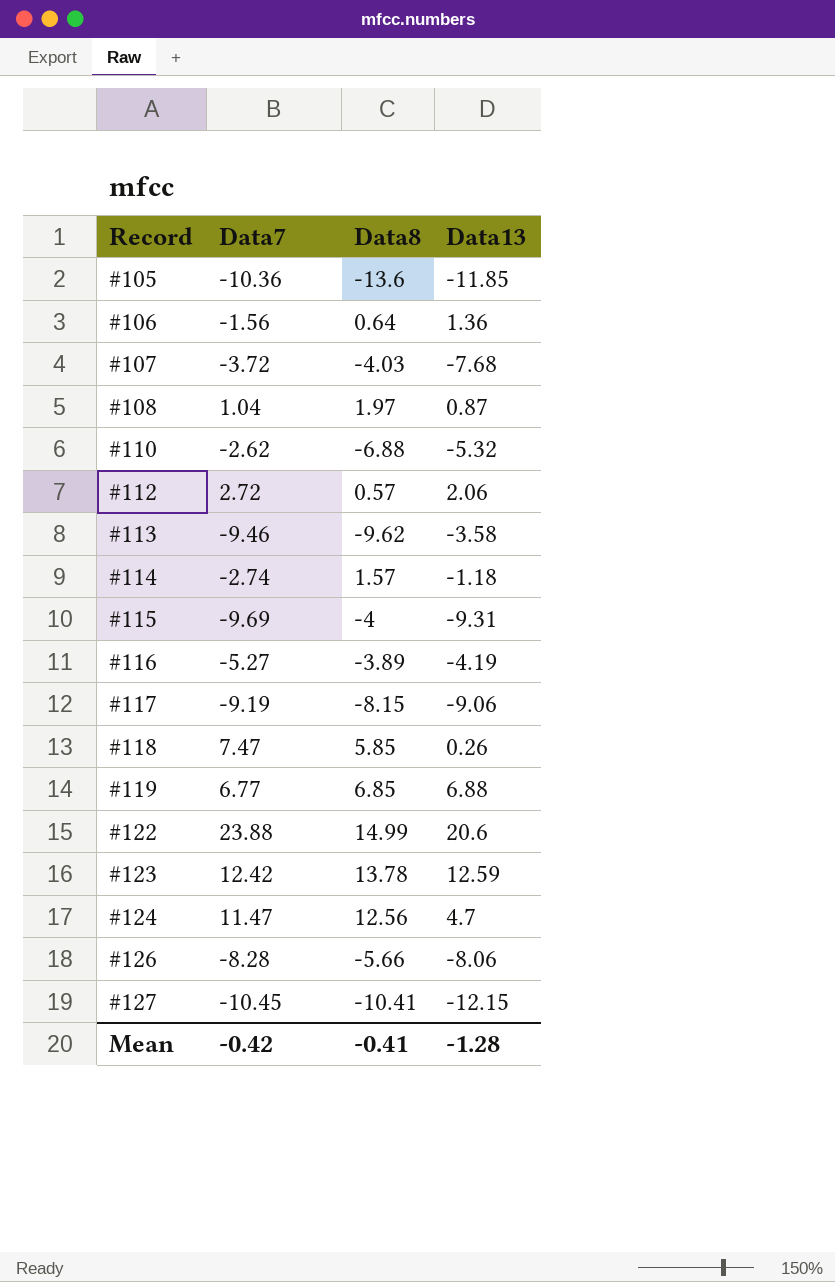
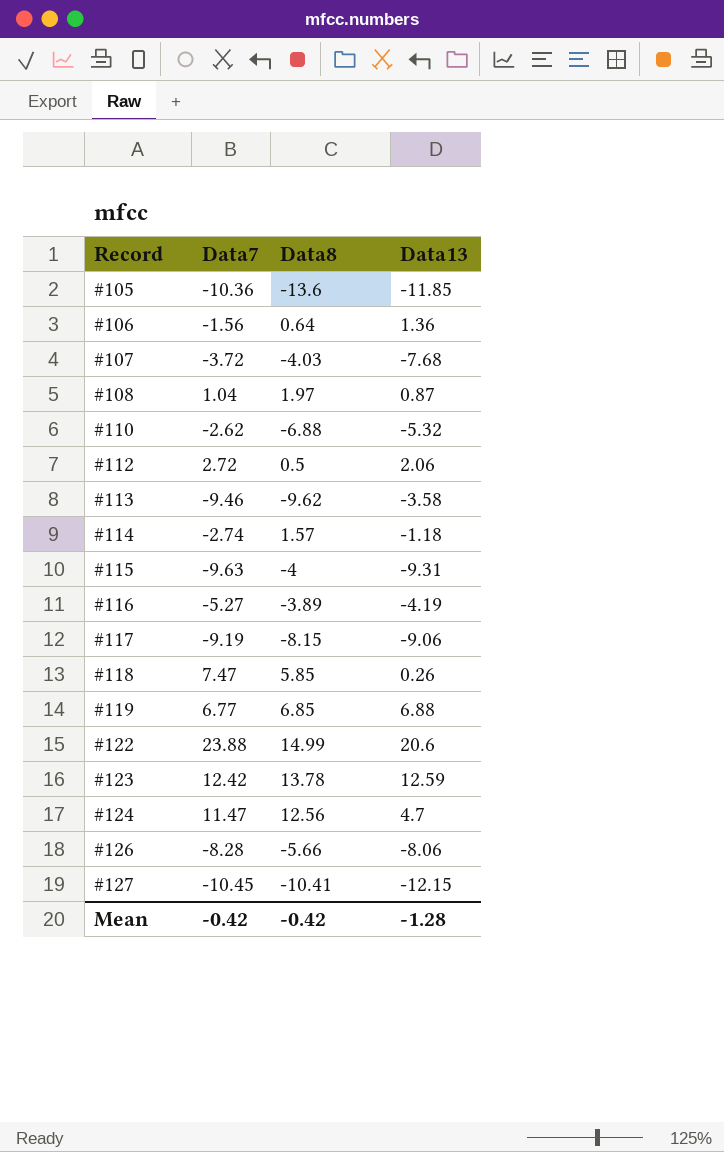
#112 | Data8: 0.57 -> 0.5
#115 | Data7: -9.69 -> -9.63
Mean | Data8: -0.41 -> -0.42

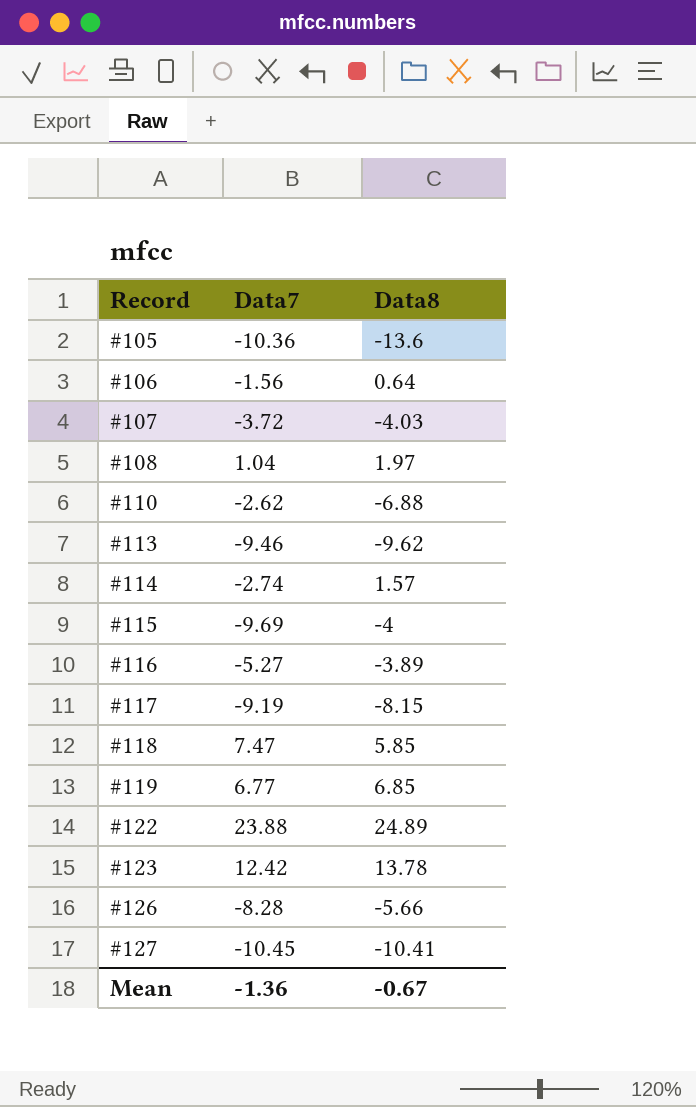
column Data13 | position: 4 -> none
row #112: 2.72 | 0.5 | 2.06 -> none
row #124: 11.47 | 12.56 | 4.7 -> none
#115 | Data7: -9.63 -> -9.69
#122 | Data8: 14.99 -> 24.89
Mean | Data7: -0.42 -> -1.36
Mean | Data8: -0.42 -> -0.67

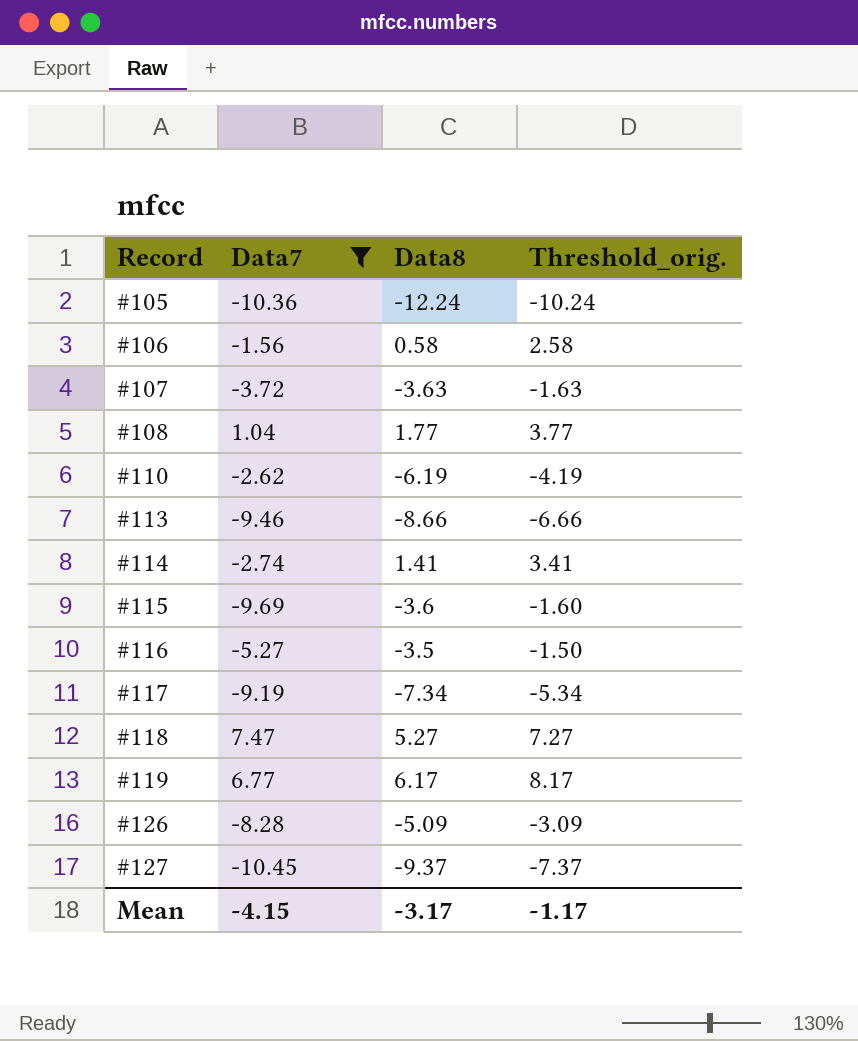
filter: none -> Data7 <= 7.47
column Threshold_orig. | formula: none -> [Data8] + 2
#105 | Data8: -13.6 -> -12.24
#106 | Data8: 0.64 -> 0.58
#107 | Data8: -4.03 -> -3.63
#108 | Data8: 1.97 -> 1.77
#110 | Data8: -6.88 -> -6.19
#113 | Data8: -9.62 -> -8.66
#114 | Data8: 1.57 -> 1.41
#115 | Data8: -4 -> -3.6
#116 | Data8: -3.89 -> -3.5
#117 | Data8: -8.15 -> -7.34
#118 | Data8: 5.85 -> 5.27
#119 | Data8: 6.85 -> 6.17
#126 | Data8: -5.66 -> -5.09
#127 | Data8: -10.41 -> -9.37
Mean | Data7: -1.36 -> -4.15
Mean | Data8: -0.67 -> -3.17

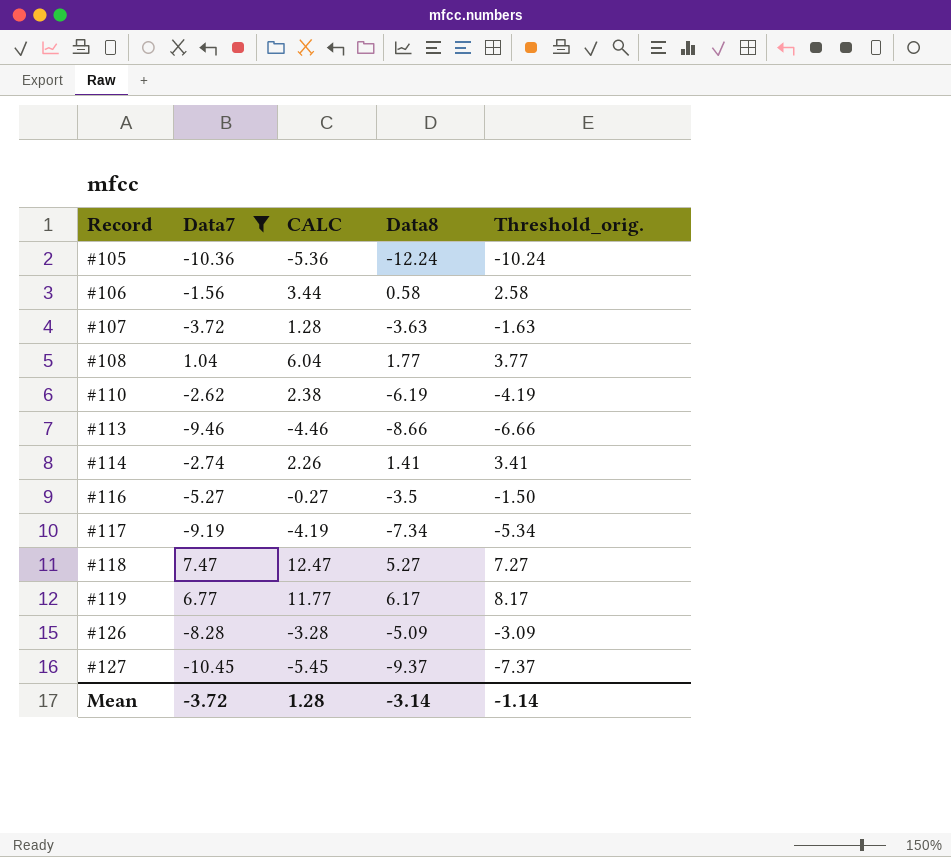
column CALC | formula: none -> [Data7] + 5
row #115: -9.69 | -3.6 | -1.60 -> none
Mean | Data7: -4.15 -> -3.72
Mean | Data8: -3.17 -> -3.14
Mean | Threshold_orig.: -1.17 -> -1.14

